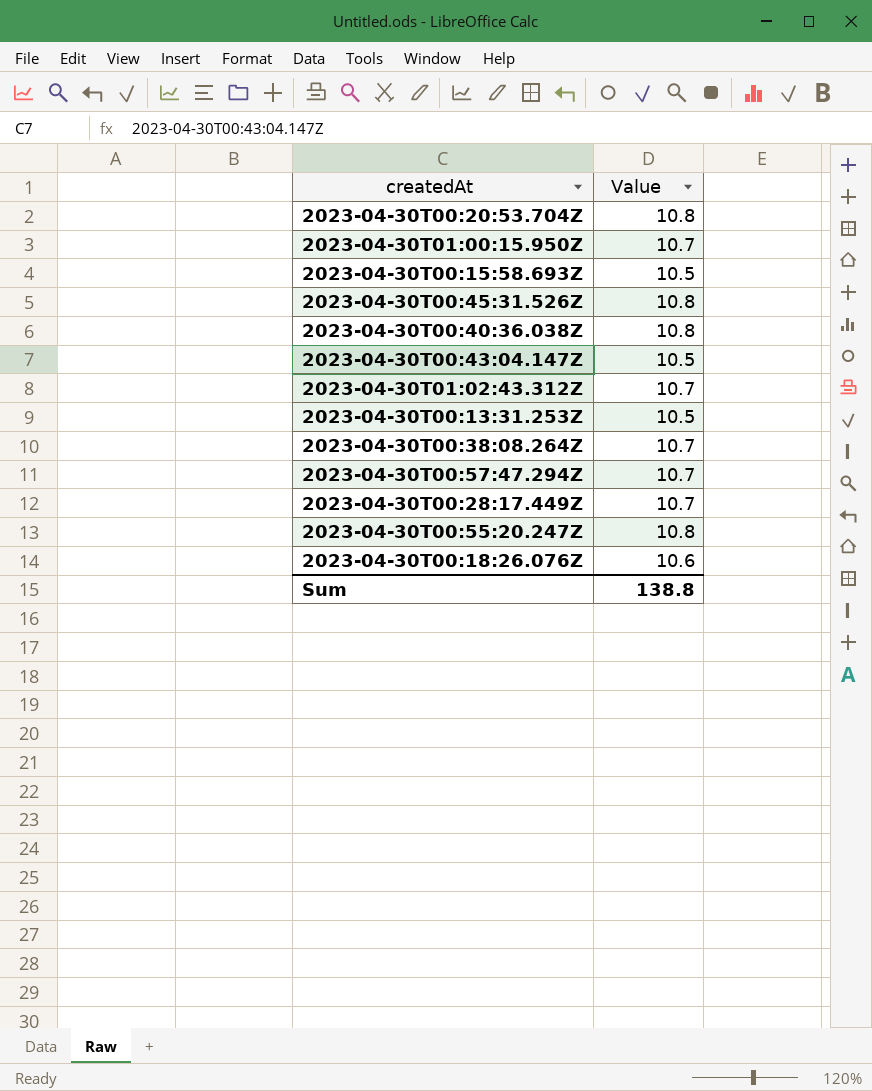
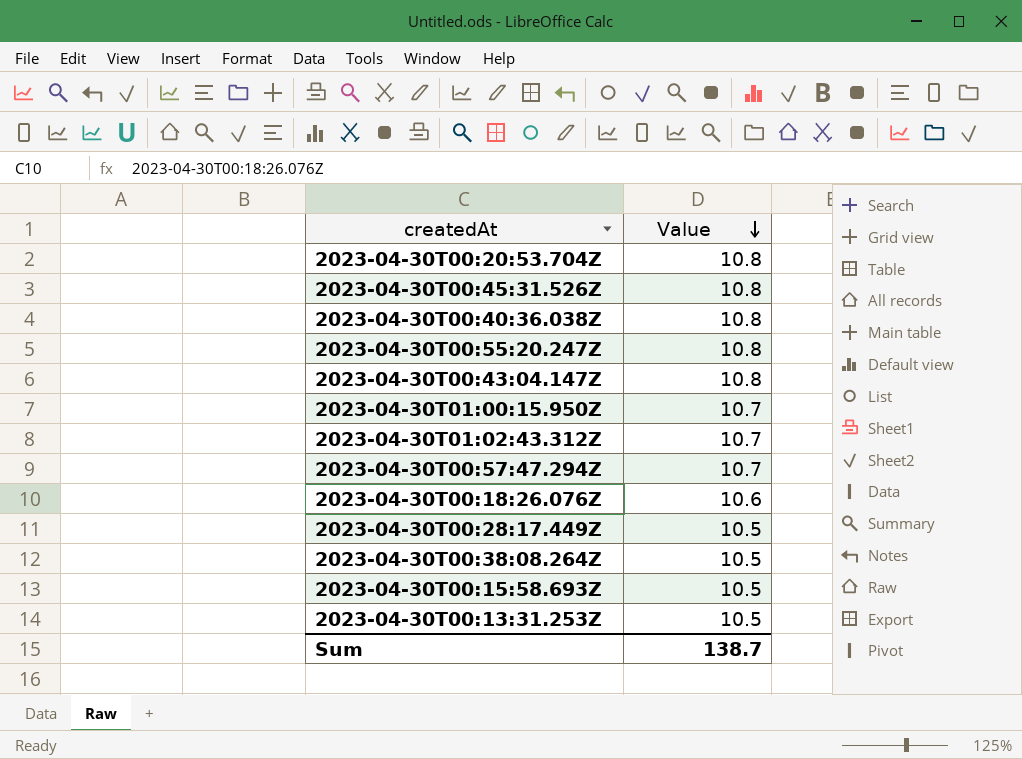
row order: none -> Value descending
2023-04-30T00:43:04.147Z | Value: 10.5 -> 10.8
2023-04-30T00:28:17.449Z | Value: 10.7 -> 10.5
2023-04-30T00:38:08.264Z | Value: 10.7 -> 10.5
Sum | Value: 138.8 -> 138.7

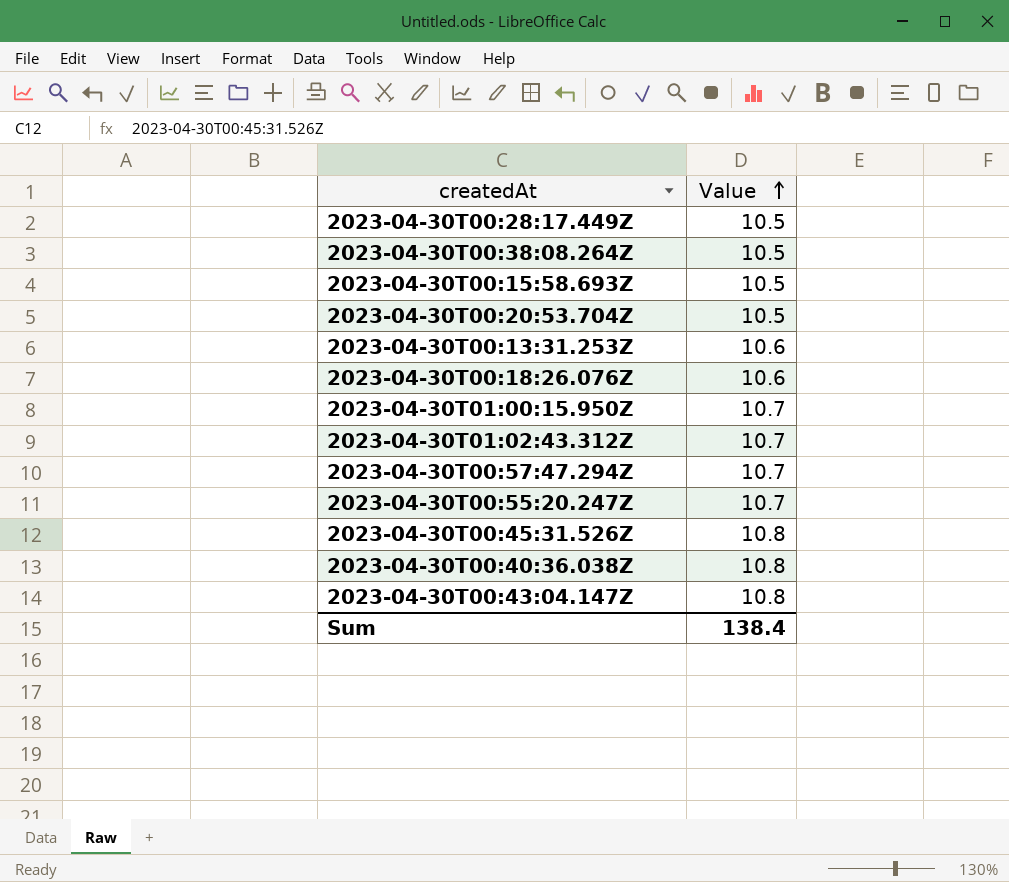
row order: Value descending -> Value ascending
2023-04-30T00:20:53.704Z | Value: 10.8 -> 10.5
2023-04-30T00:13:31.253Z | Value: 10.5 -> 10.6
2023-04-30T00:55:20.247Z | Value: 10.8 -> 10.7
Sum | Value: 138.7 -> 138.4

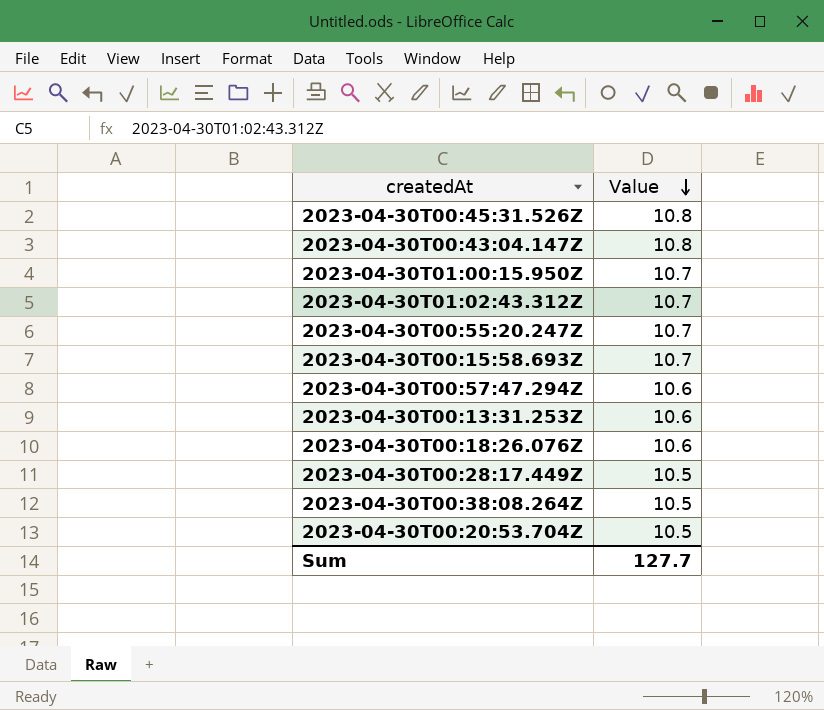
row order: Value ascending -> Value descending
row 2023-04-30T00:40:36.038Z: 10.8 -> none
2023-04-30T00:15:58.693Z | Value: 10.5 -> 10.7
2023-04-30T00:57:47.294Z | Value: 10.7 -> 10.6
Sum | Value: 138.4 -> 127.7

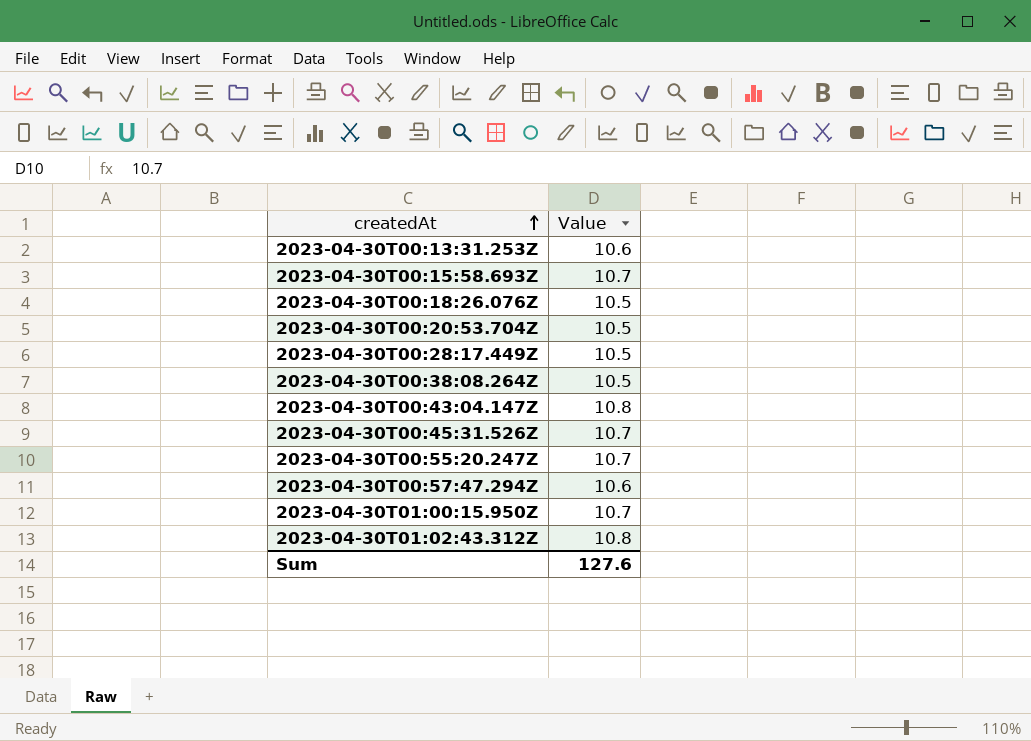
row order: Value descending -> createdAt ascending
2023-04-30T00:18:26.076Z | Value: 10.6 -> 10.5
2023-04-30T00:45:31.526Z | Value: 10.8 -> 10.7
2023-04-30T01:02:43.312Z | Value: 10.7 -> 10.8
Sum | Value: 127.7 -> 127.6

